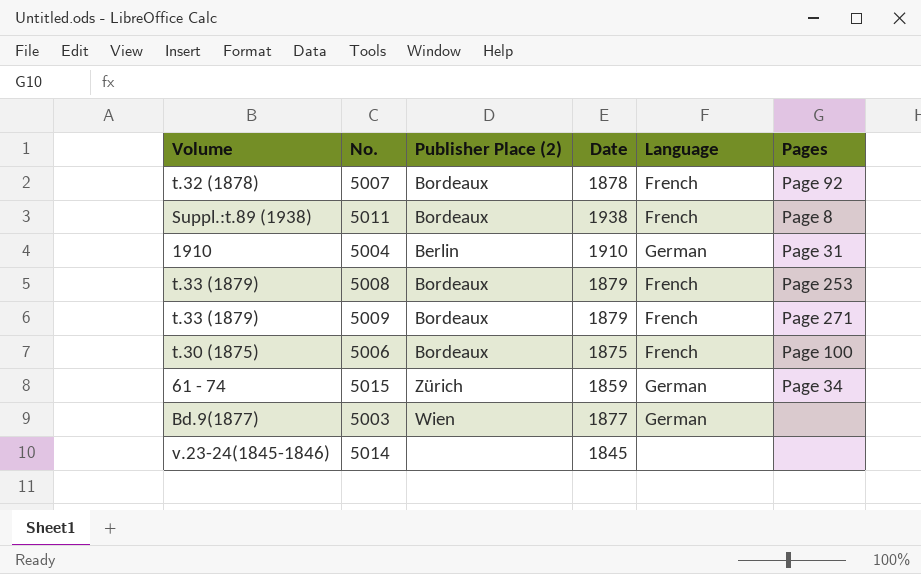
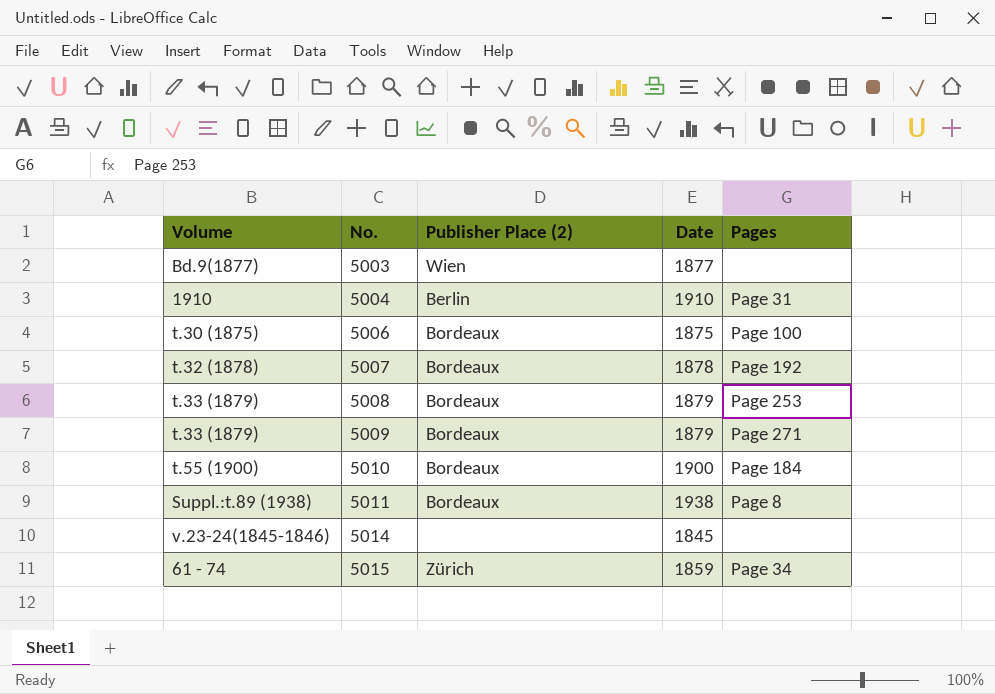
row order: none -> No. ascending
column Language | position: 5 -> none
5007 | Pages: Page 92 -> Page 192
row 5010: none -> t.55 (1900) | Bordeaux | 1900 | Page 184

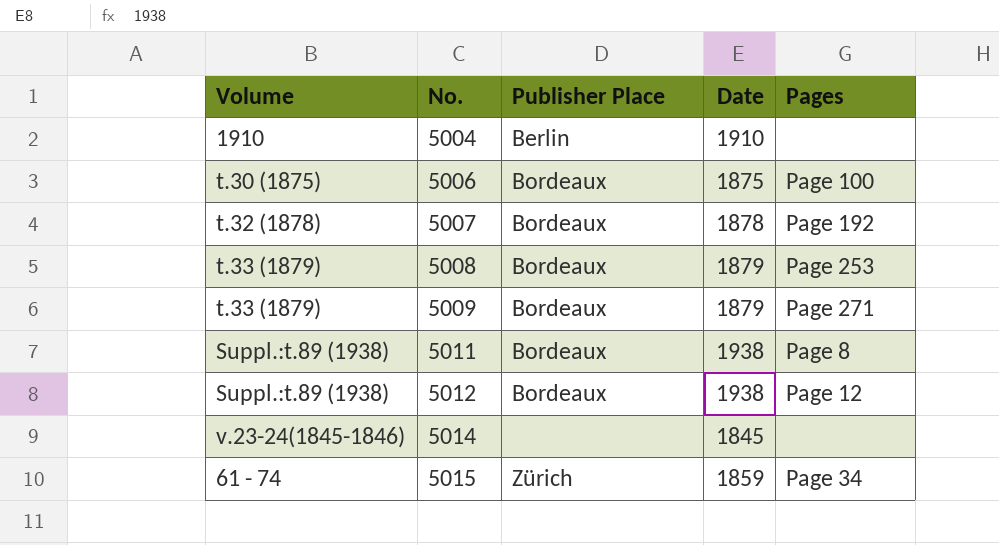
column name: Publisher Place (2) -> Publisher Place
row 5003: Bd.9(1877) | Wien | 1877 | none -> none
row 5010: t.55 (1900) | Bordeaux | 1900 | Page 184 -> none
5004 | Pages: Page 31 -> none
row 5012: none -> Suppl.:t.89 (1938) | Bordeaux | 1938 | Page 12

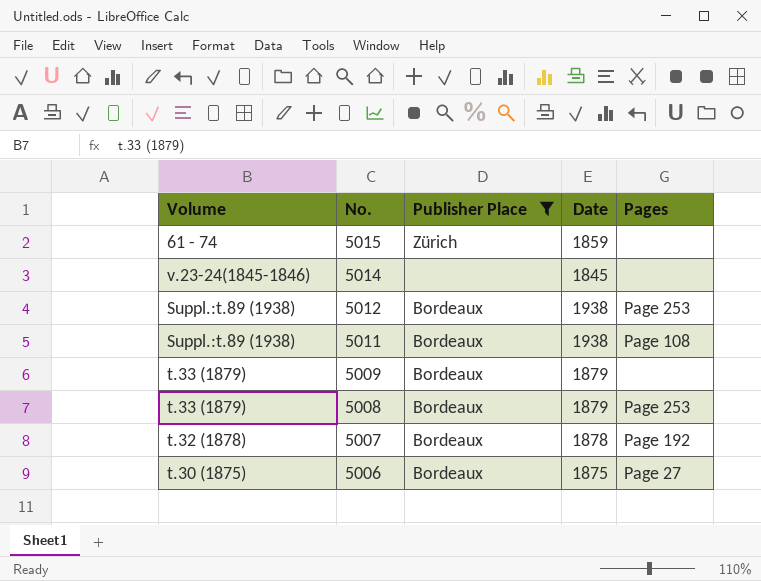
filter: none -> Publisher Place != Berlin
row order: No. ascending -> No. descending
5015 | Pages: Page 34 -> none
5012 | Pages: Page 12 -> Page 253
5011 | Pages: Page 8 -> Page 108
5009 | Pages: Page 271 -> none
5006 | Pages: Page 100 -> Page 27

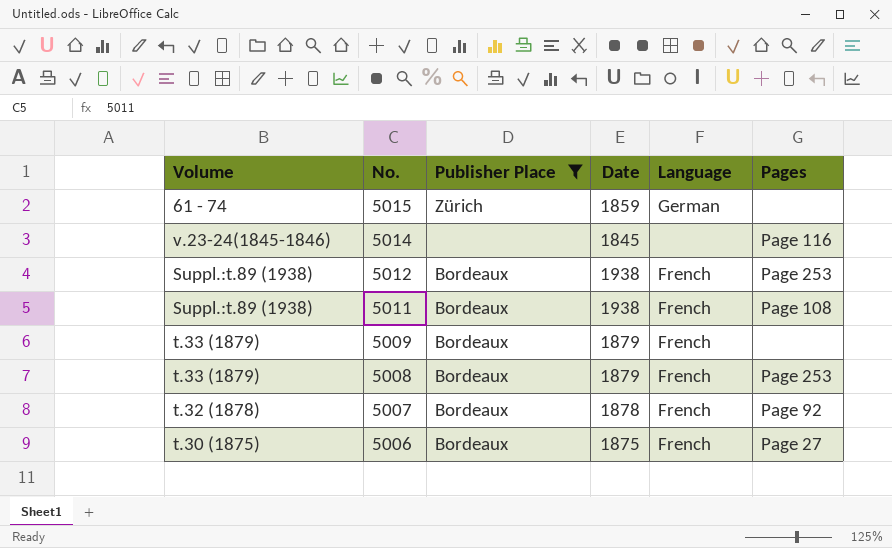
column Language | position: none -> 5
5014 | Pages: none -> Page 116
5007 | Pages: Page 192 -> Page 92

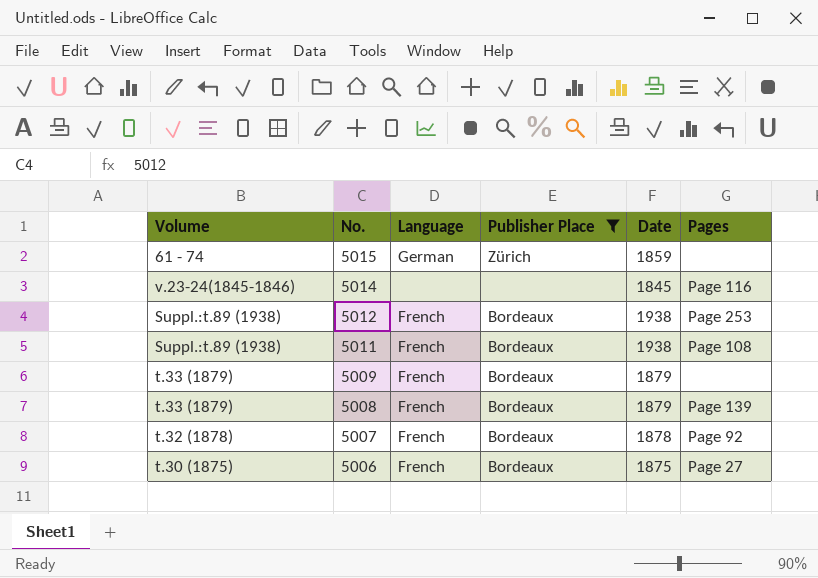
column Language | position: 5 -> 3
5008 | Pages: Page 253 -> Page 139

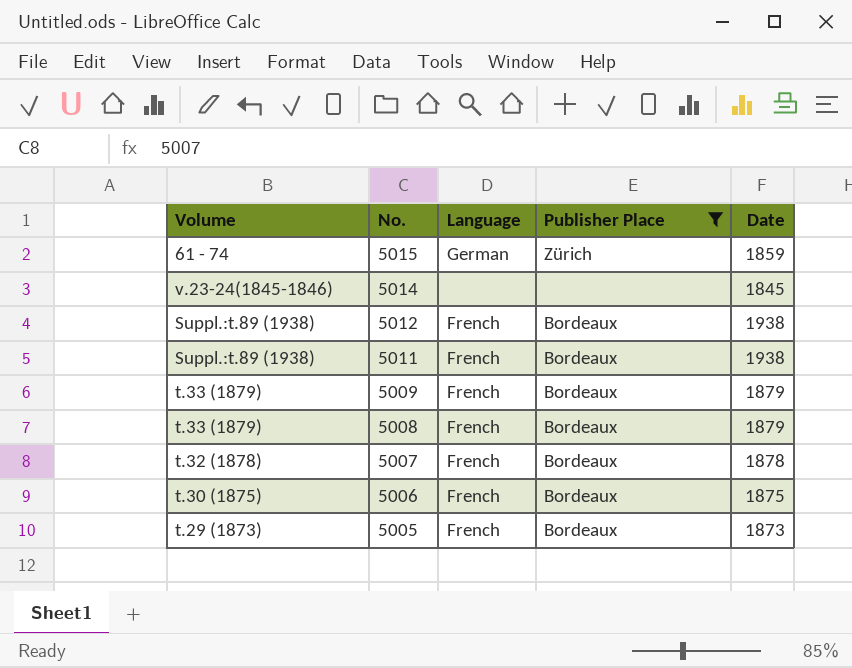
column Pages | position: 6 -> none
row 5005: none -> t.29 (1873) | French | Bordeaux | 1873

